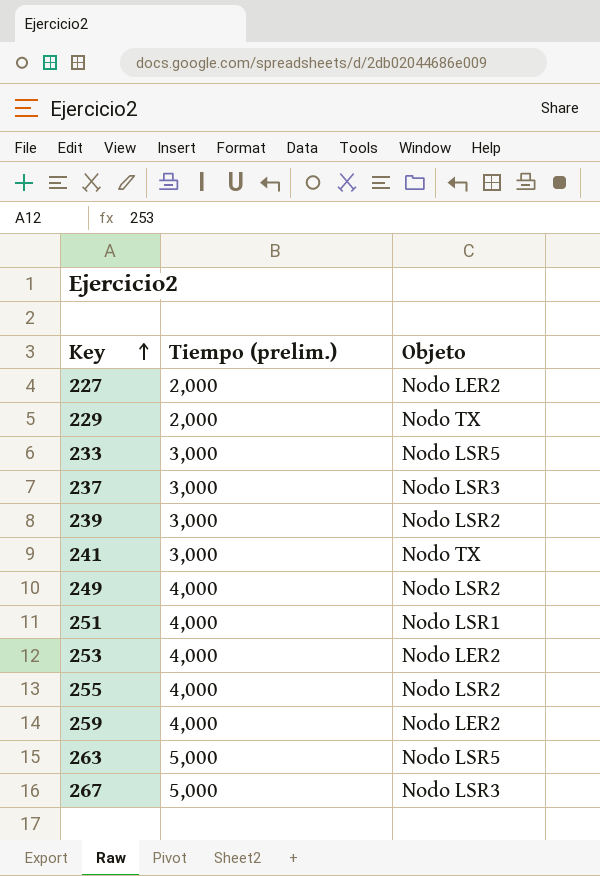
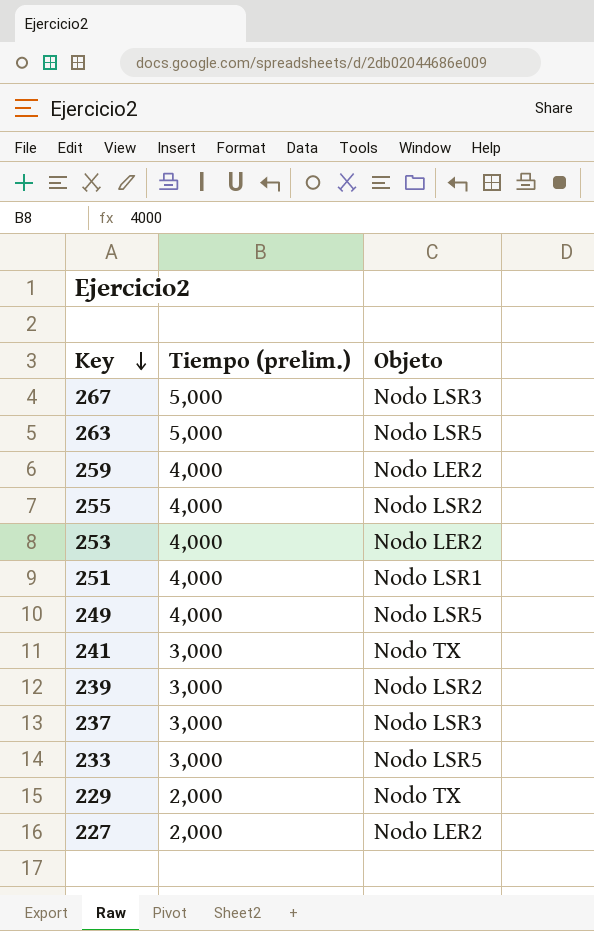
row order: Key ascending -> Key descending
249 | Objeto: Nodo LSR2 -> Nodo LSR5

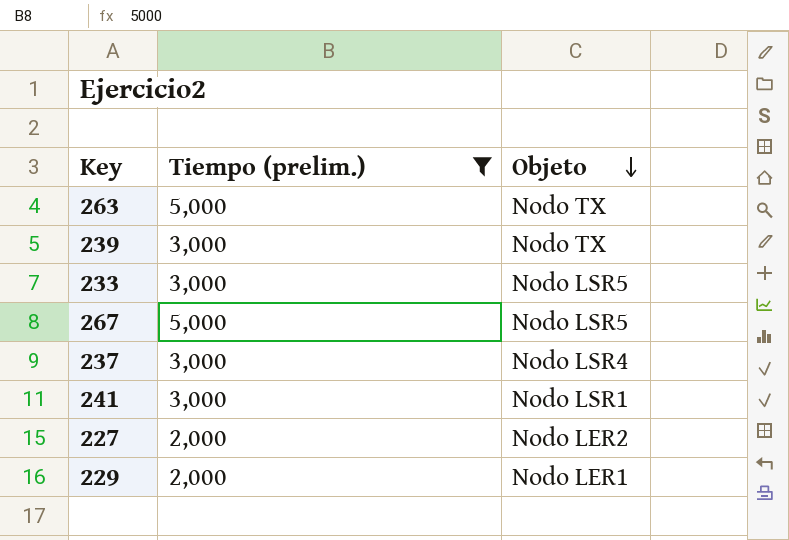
filter: none -> Tiempo (prelim.) != 4,000
row order: Key descending -> Objeto descending
263 | Objeto: Nodo LSR5 -> Nodo TX
239 | Objeto: Nodo LSR2 -> Nodo TX
267 | Objeto: Nodo LSR3 -> Nodo LSR5
237 | Objeto: Nodo LSR3 -> Nodo LSR4
241 | Objeto: Nodo TX -> Nodo LSR1
229 | Objeto: Nodo TX -> Nodo LER1

